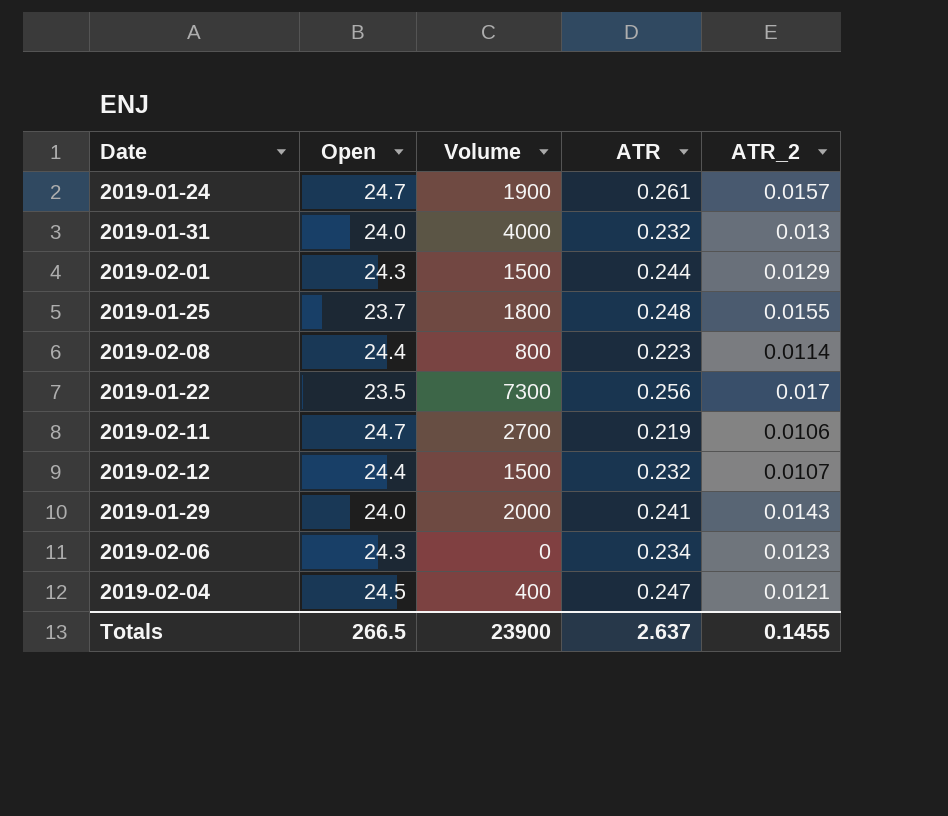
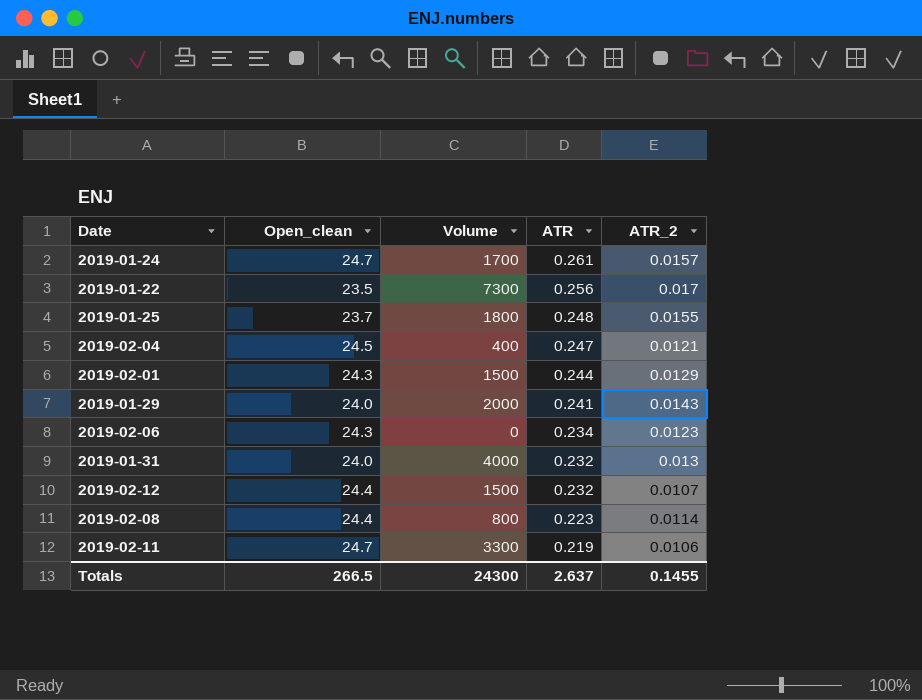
row order: none -> ATR descending
column name: Open -> Open_clean
2019-01-24 | Volume: 1900 -> 1700
2019-02-11 | Volume: 2700 -> 3300
Totals | Volume: 23900 -> 24300

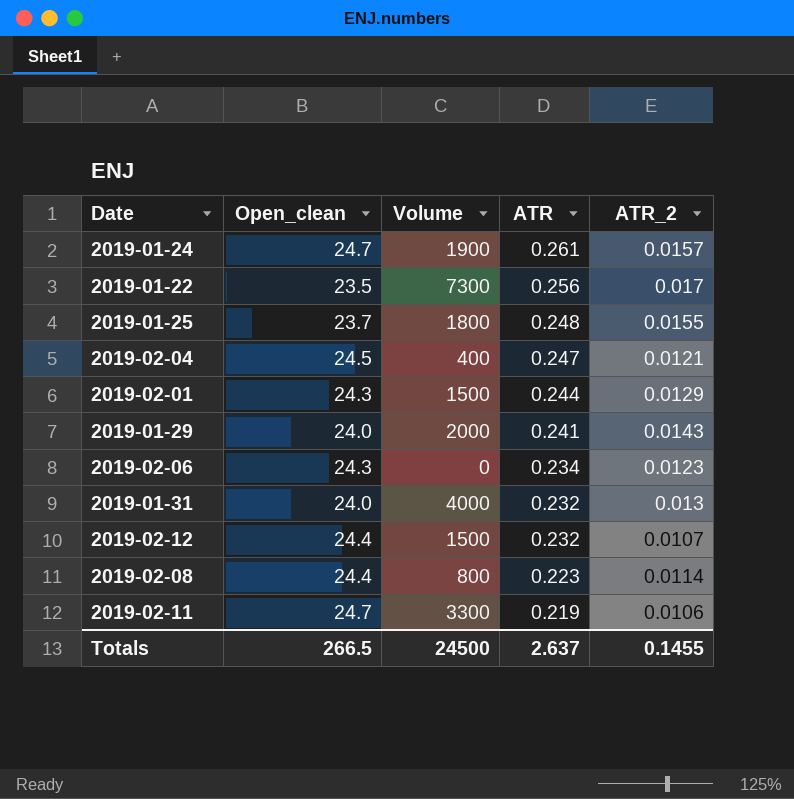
2019-01-24 | Volume: 1700 -> 1900
Totals | Volume: 24300 -> 24500

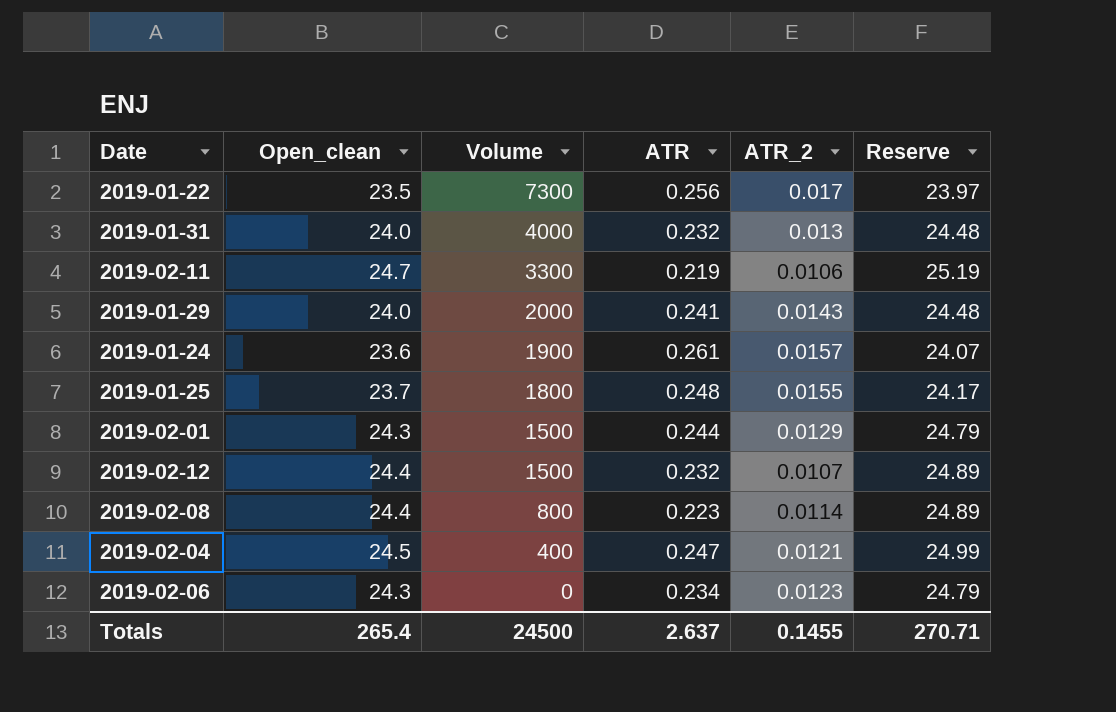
row order: ATR descending -> Volume descending
column Reserve | formula: none -> [Open_clean] * 1.02
2019-01-24 | Open_clean: 24.7 -> 23.6
Totals | Open_clean: 266.5 -> 265.4

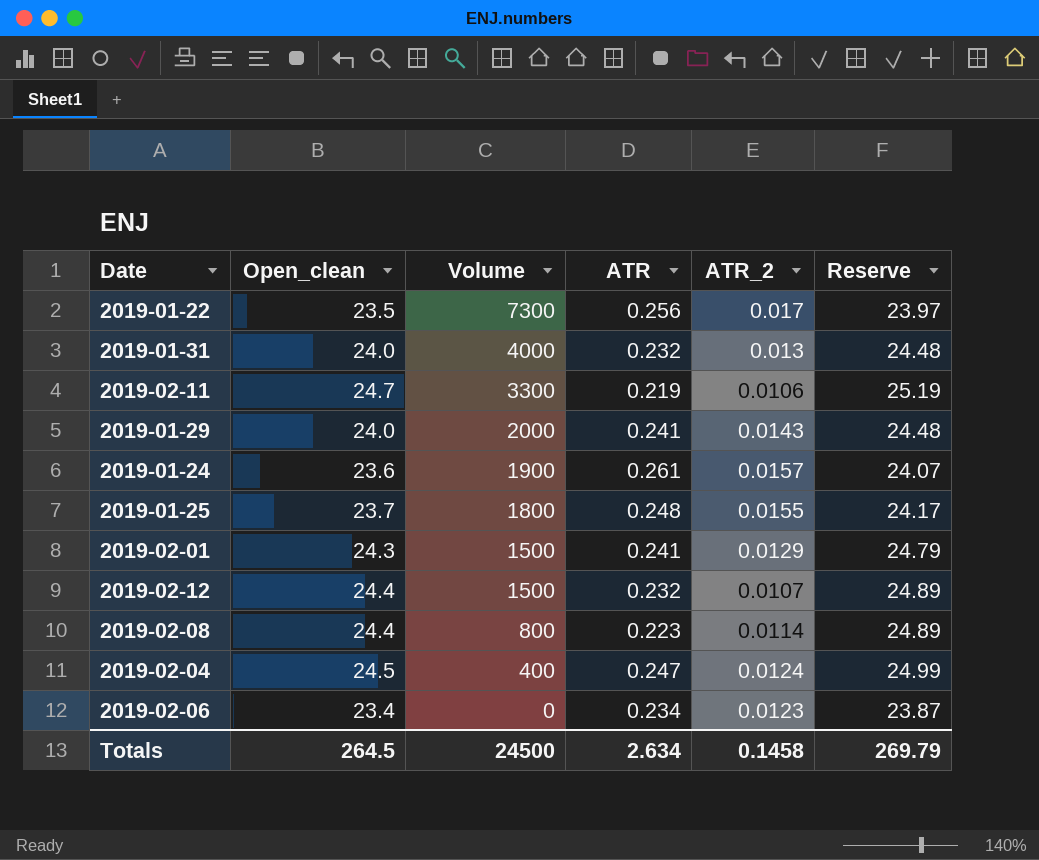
2019-02-01 | ATR: 0.244 -> 0.241
2019-02-04 | ATR_2: 0.0121 -> 0.0124
2019-02-06 | Open_clean: 24.3 -> 23.4
2019-02-06 | Reserve: 24.79 -> 23.87
Totals | Open_clean: 265.4 -> 264.5
Totals | ATR: 2.637 -> 2.634
Totals | ATR_2: 0.1455 -> 0.1458
Totals | Reserve: 270.71 -> 269.79

